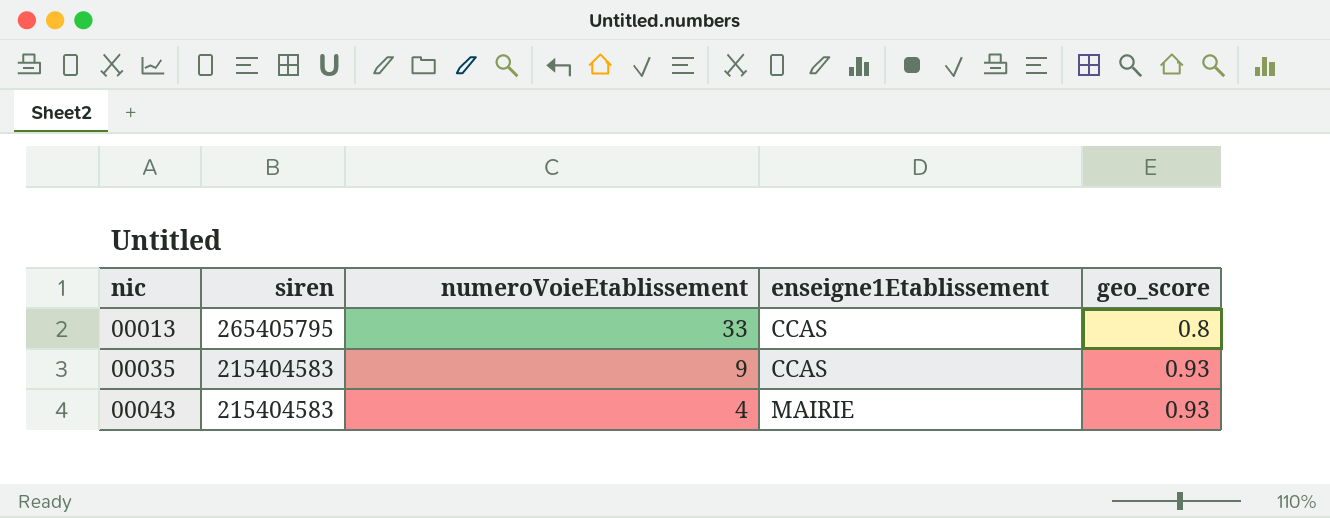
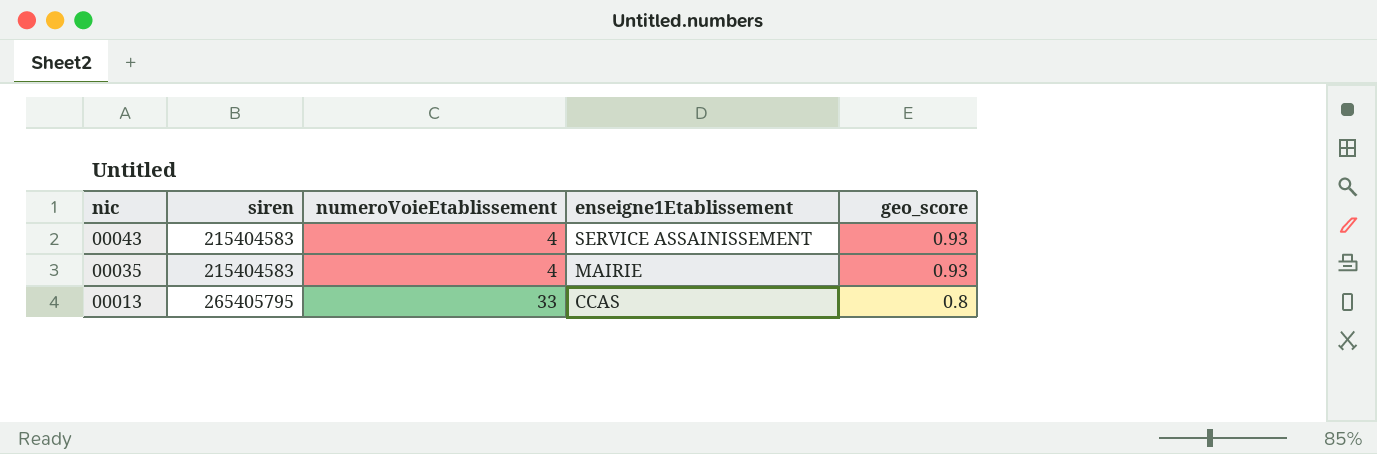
row order: nic ascending -> nic descending
00043 | enseigne1Etablissement: MAIRIE -> SERVICE ASSAINISSEMENT
00035 | numeroVoieEtablissement: 9 -> 4
00035 | enseigne1Etablissement: CCAS -> MAIRIE

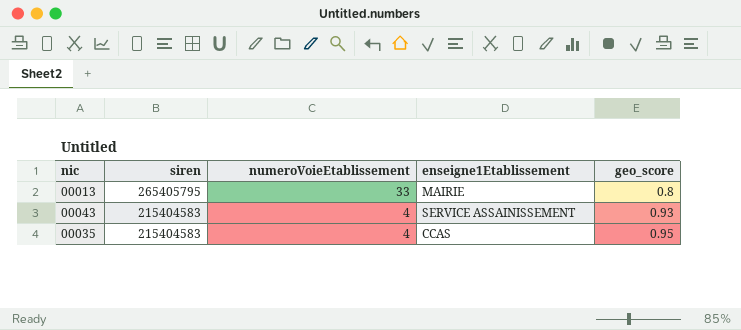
row order: nic descending -> siren descending
00013 | enseigne1Etablissement: CCAS -> MAIRIE
00035 | enseigne1Etablissement: MAIRIE -> CCAS
00035 | geo_score: 0.93 -> 0.95

